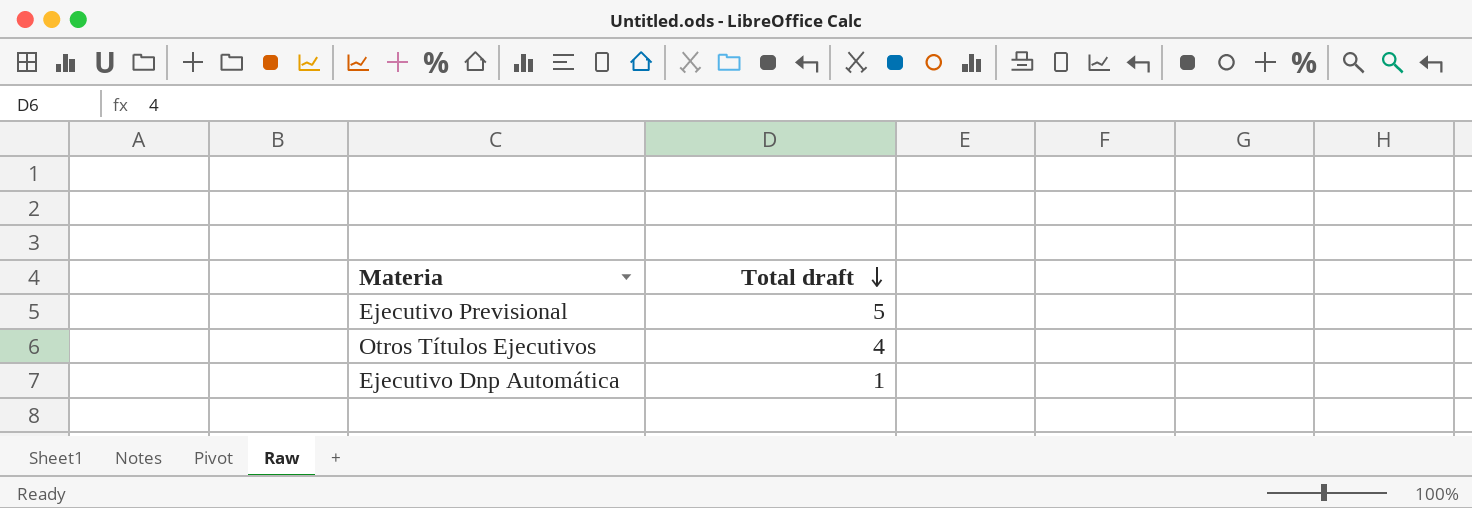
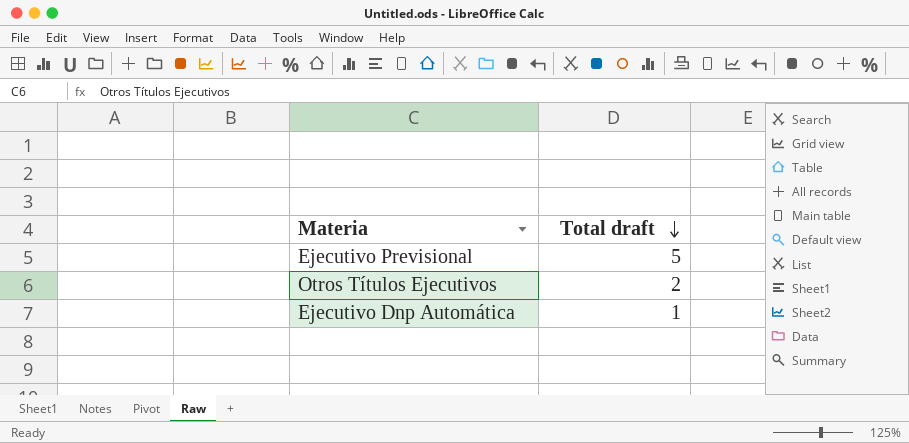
Otros Títulos Ejecutivos | Total draft: 4 -> 2

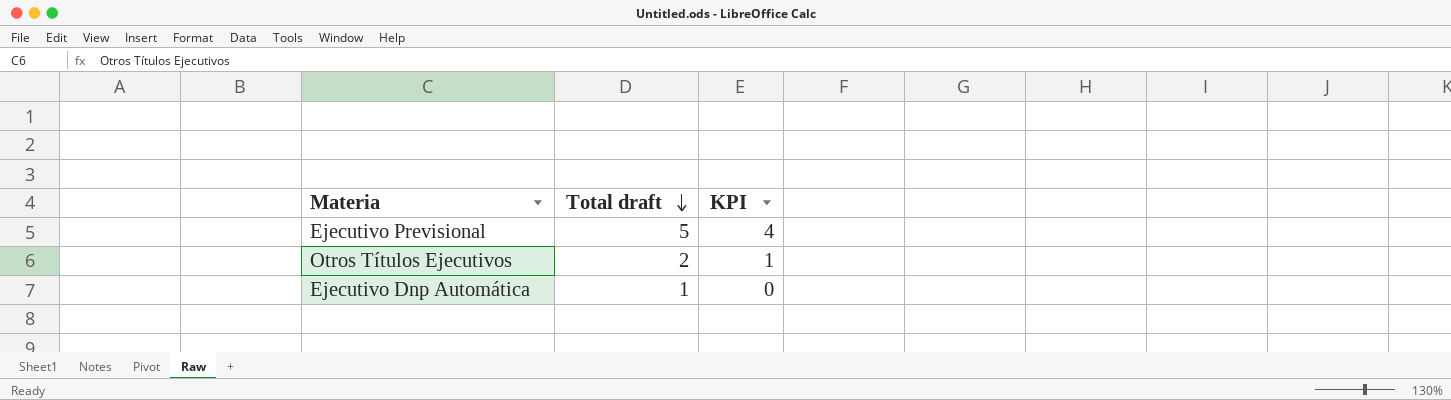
column KPI | formula: none -> [Total draft] - 1

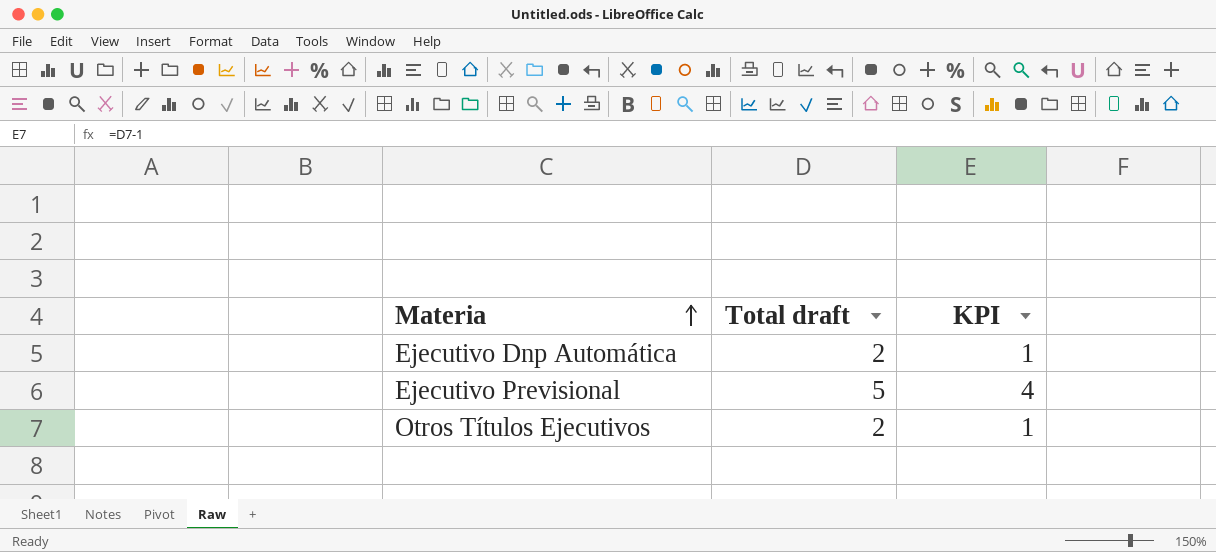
row order: Total draft descending -> Materia ascending
Ejecutivo Dnp Automática | Total draft: 1 -> 2
Ejecutivo Dnp Automática | KPI: 0 -> 1

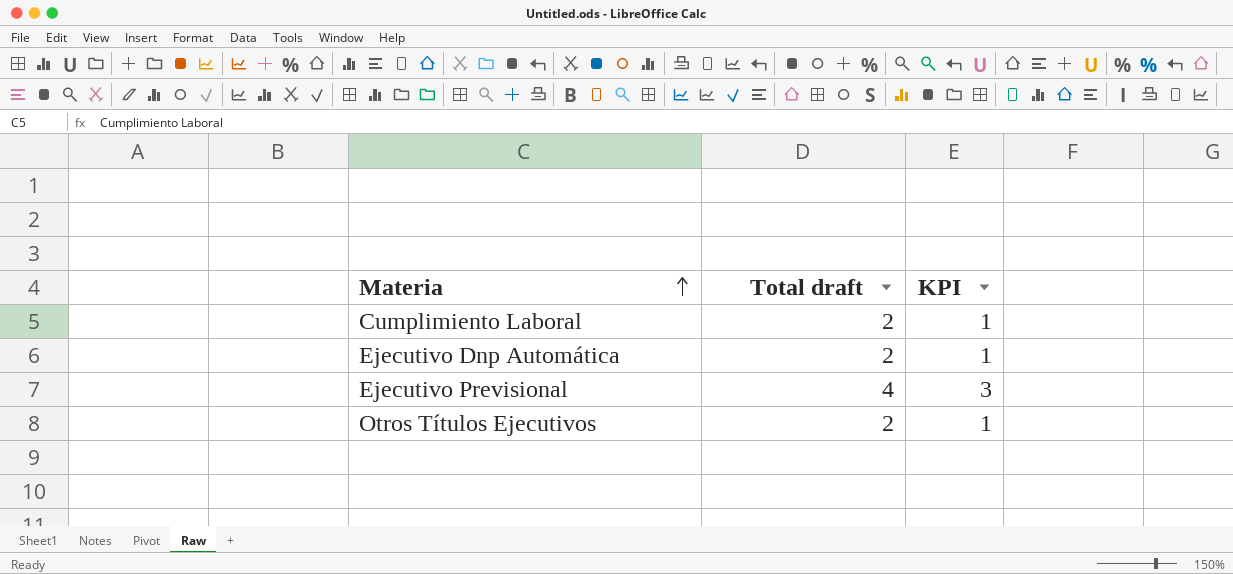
row Cumplimiento Laboral: none -> 2 | 1
Ejecutivo Previsional | Total draft: 5 -> 4
Ejecutivo Previsional | KPI: 4 -> 3

